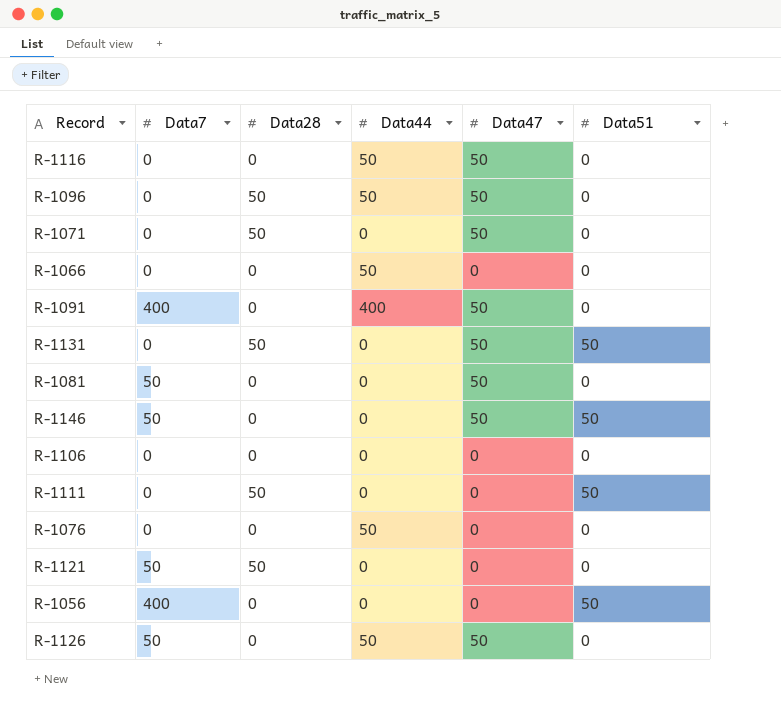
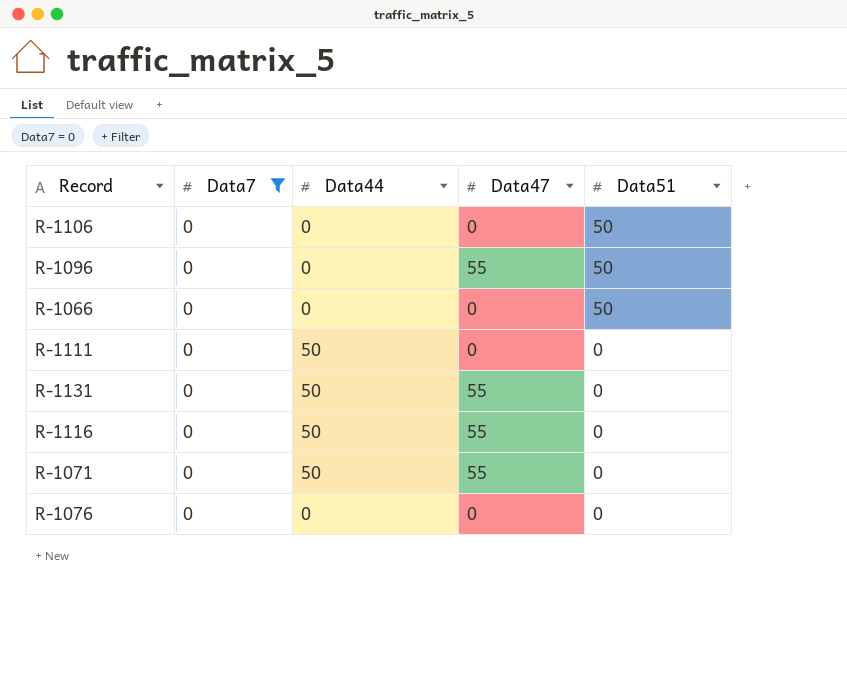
filter: none -> Data7 = 0
row order: none -> Data51 descending
column Data28 | position: 3 -> none
R-1106 | Data51: 0 -> 50
R-1096 | Data44: 50 -> 0
R-1096 | Data47: 50 -> 55
R-1096 | Data51: 0 -> 50
R-1066 | Data44: 50 -> 0
R-1066 | Data51: 0 -> 50
R-1111 | Data44: 0 -> 50
R-1111 | Data51: 50 -> 0
R-1131 | Data44: 0 -> 50
R-1131 | Data47: 50 -> 55
R-1131 | Data51: 50 -> 0
R-1116 | Data47: 50 -> 55
R-1071 | Data44: 0 -> 50
R-1071 | Data47: 50 -> 55
R-1076 | Data44: 50 -> 0

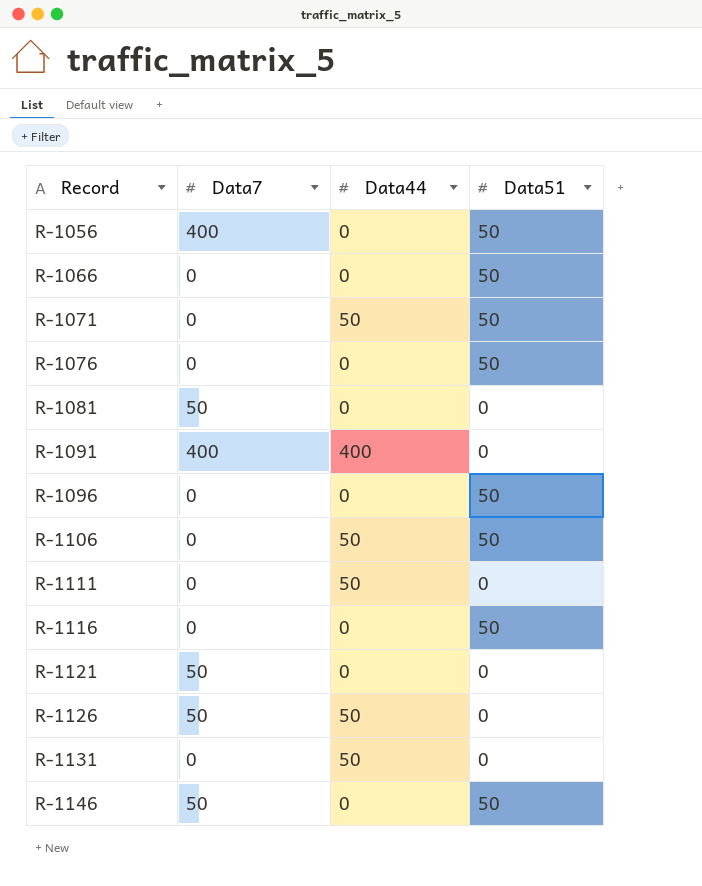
filter: Data7 = 0 -> none
row order: Data51 descending -> Record ascending
column Data47 | position: 4 -> none
R-1071 | Data51: 0 -> 50
R-1076 | Data51: 0 -> 50
R-1106 | Data44: 0 -> 50
R-1116 | Data44: 50 -> 0
R-1116 | Data51: 0 -> 50

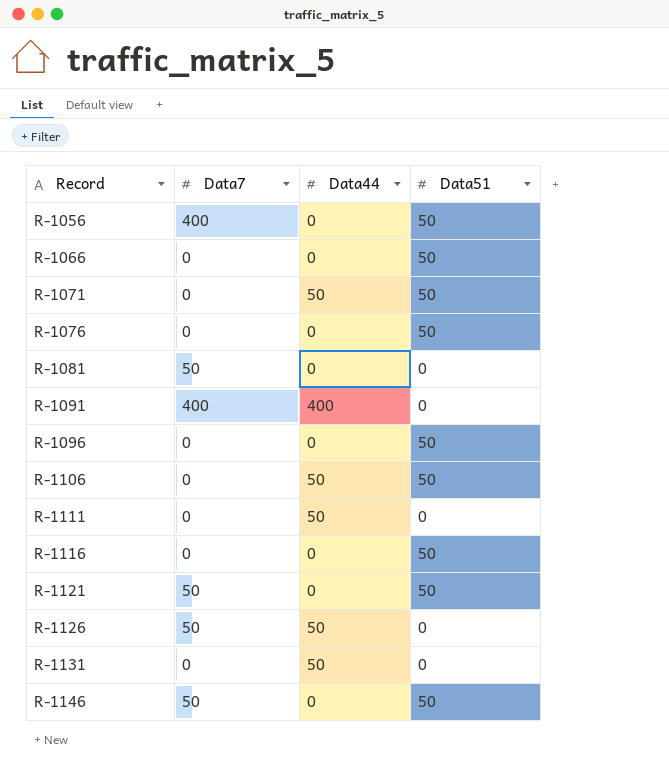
R-1121 | Data51: 0 -> 50

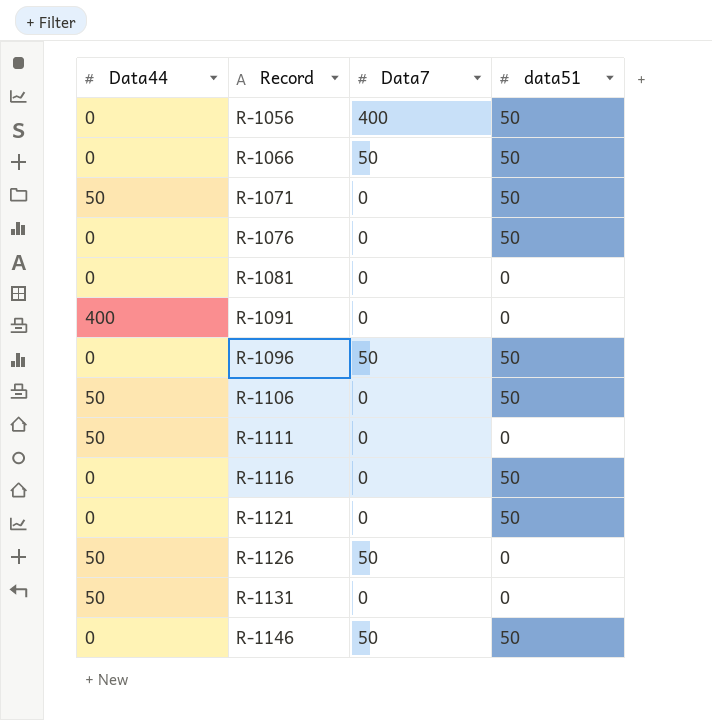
column Data44 | position: 3 -> 1
column name: Data51 -> data51
R-1066 | Data7: 0 -> 50
R-1081 | Data7: 50 -> 0
R-1091 | Data7: 400 -> 0
R-1096 | Data7: 0 -> 50
R-1121 | Data7: 50 -> 0

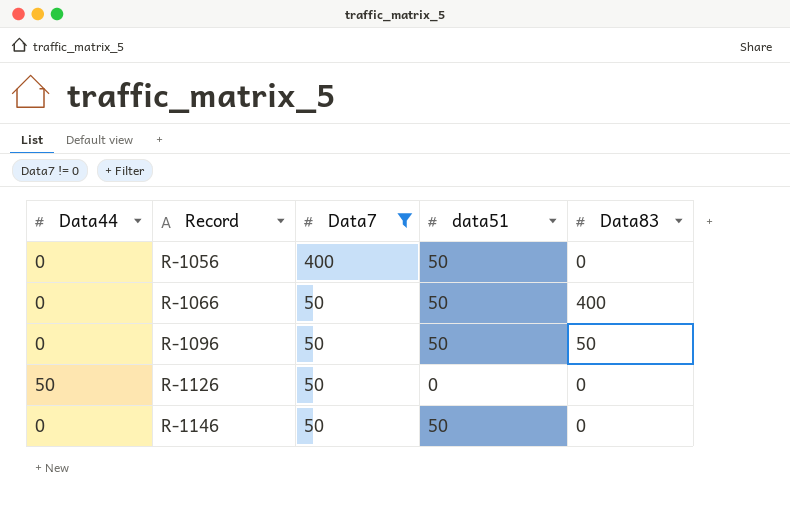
filter: none -> Data7 != 0
column Data83 | position: none -> 5

